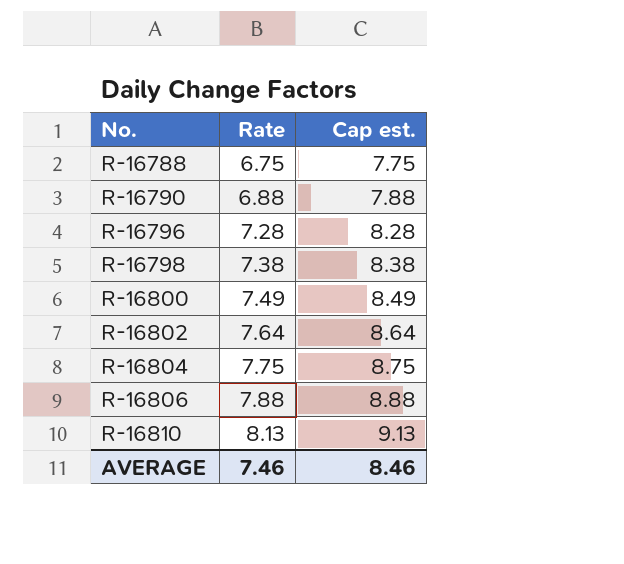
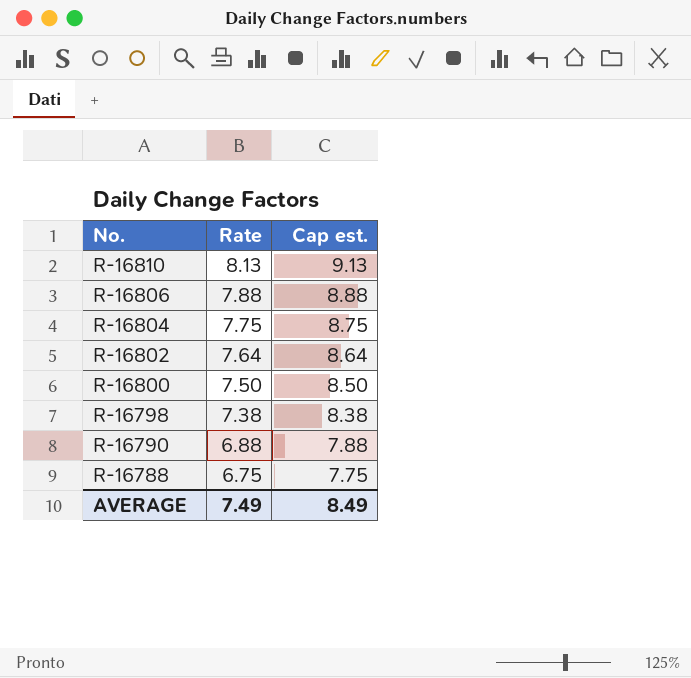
row order: No. ascending -> No. descending
row R-16796: 7.28 | 8.28 -> none
R-16800 | Rate: 7.49 -> 7.50
R-16800 | Cap est.: 8.49 -> 8.50
AVERAGE | Rate: 7.46 -> 7.49
AVERAGE | Cap est.: 8.46 -> 8.49

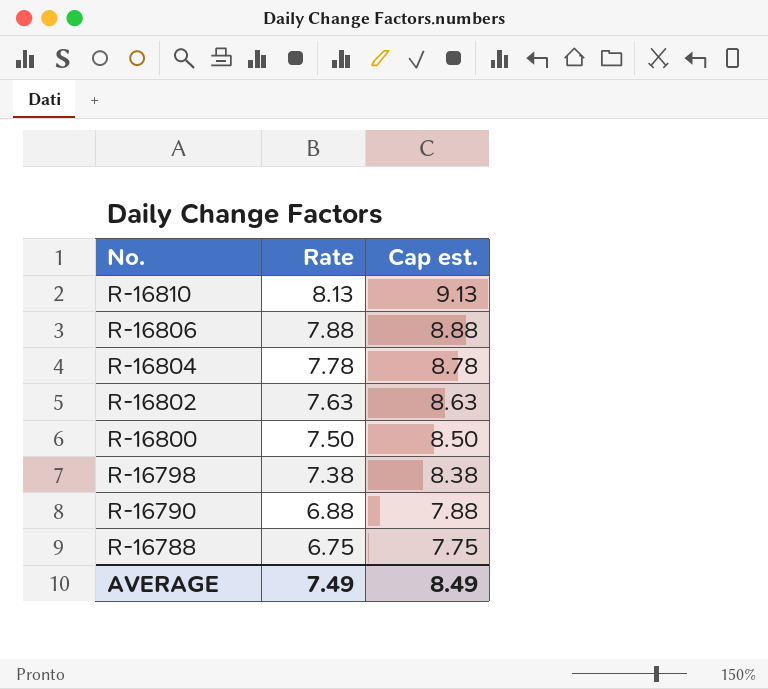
R-16804 | Rate: 7.75 -> 7.78
R-16804 | Cap est.: 8.75 -> 8.78
R-16802 | Rate: 7.64 -> 7.63
R-16802 | Cap est.: 8.64 -> 8.63

